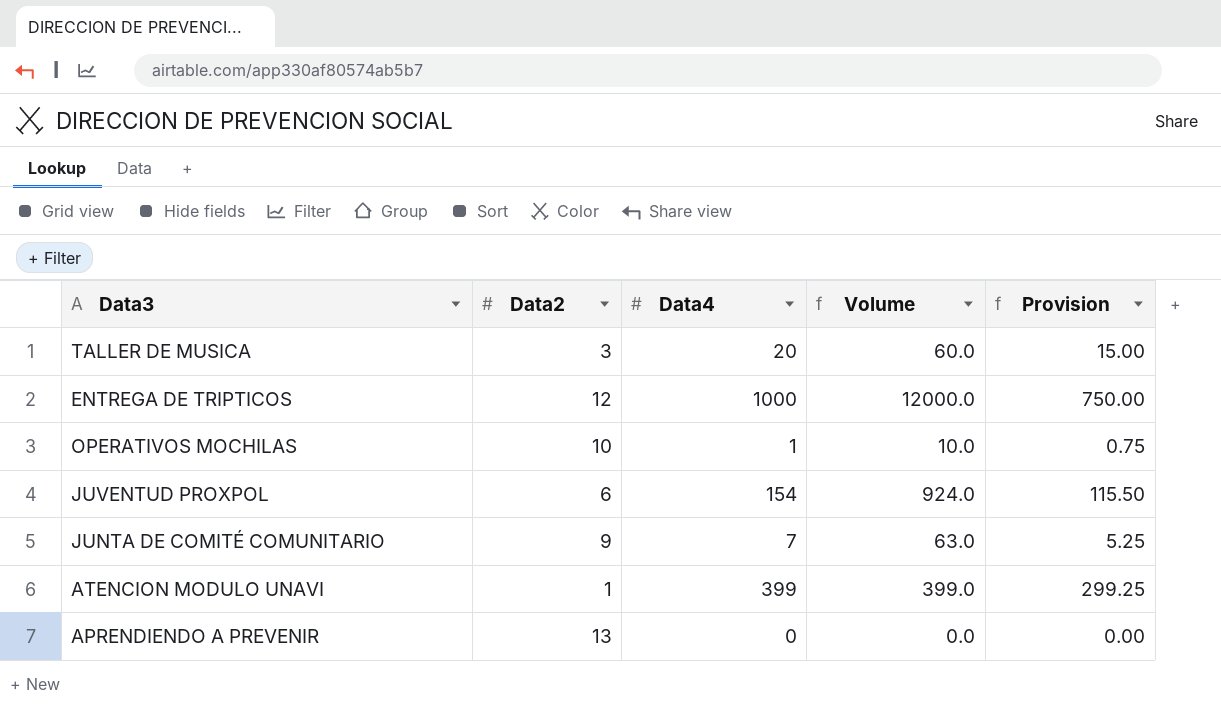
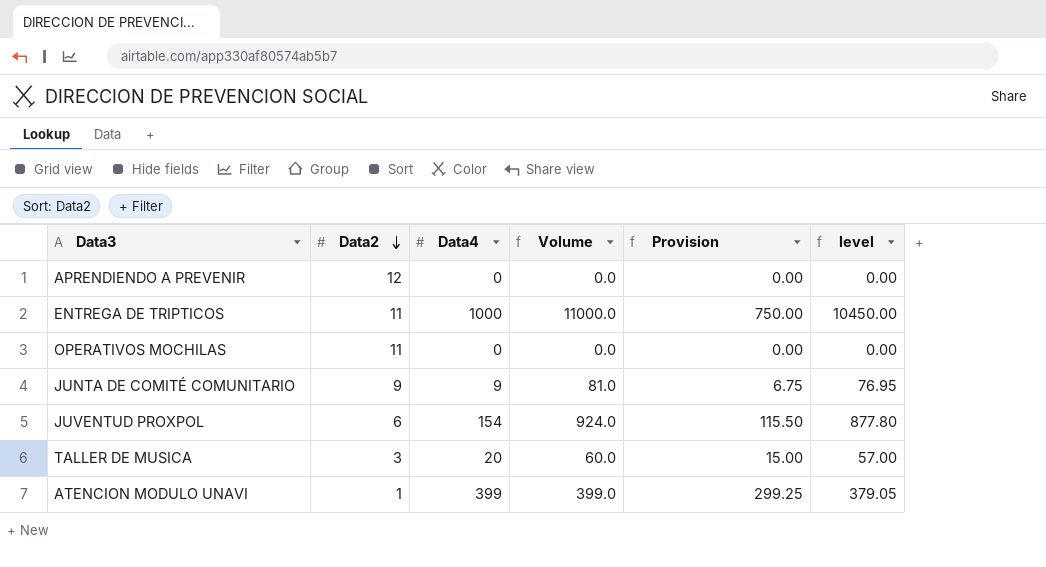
row order: none -> Data2 descending
column level | formula: none -> [Volume] * 0.95
APRENDIENDO A PREVENIR | Data2: 13 -> 12
ENTREGA DE TRIPTICOS | Data2: 12 -> 11
ENTREGA DE TRIPTICOS | Volume: 12000.0 -> 11000.0
OPERATIVOS MOCHILAS | Data2: 10 -> 11
OPERATIVOS MOCHILAS | Data4: 1 -> 0
OPERATIVOS MOCHILAS | Volume: 10.0 -> 0.0
OPERATIVOS MOCHILAS | Provision: 0.75 -> 0.00
JUNTA DE COMITÉ COMUNITARIO | Data4: 7 -> 9
JUNTA DE COMITÉ COMUNITARIO | Volume: 63.0 -> 81.0
JUNTA DE COMITÉ COMUNITARIO | Provision: 5.25 -> 6.75

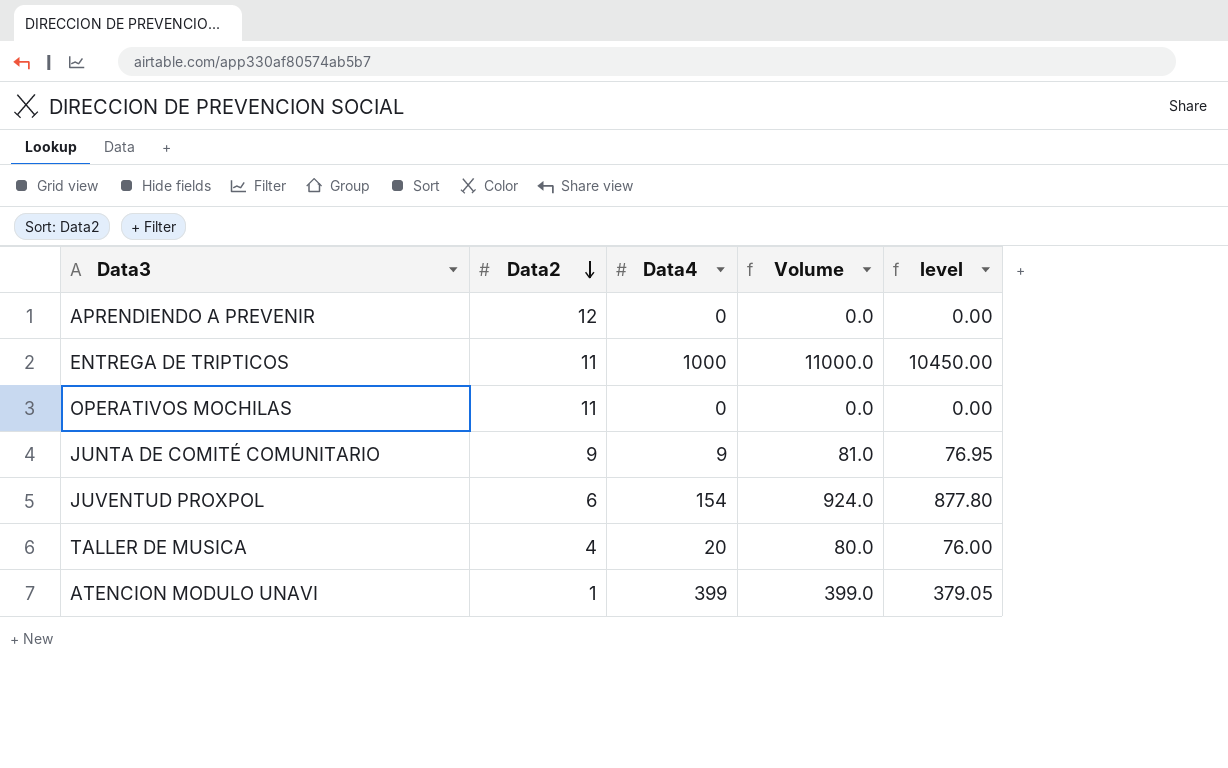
column Provision | formula: [Data4] * 0.75 -> none
TALLER DE MUSICA | Data2: 3 -> 4
TALLER DE MUSICA | Volume: 60.0 -> 80.0
TALLER DE MUSICA | level: 57.00 -> 76.00

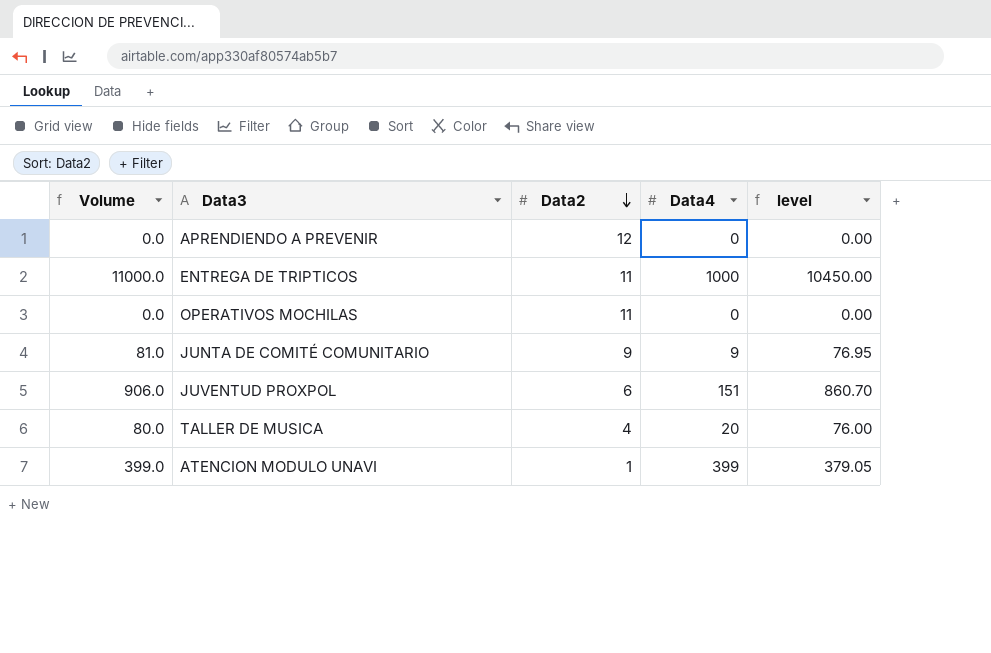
column Volume | position: 4 -> 1
JUVENTUD PROXPOL | Volume: 924.0 -> 906.0
JUVENTUD PROXPOL | Data4: 154 -> 151
JUVENTUD PROXPOL | level: 877.80 -> 860.70

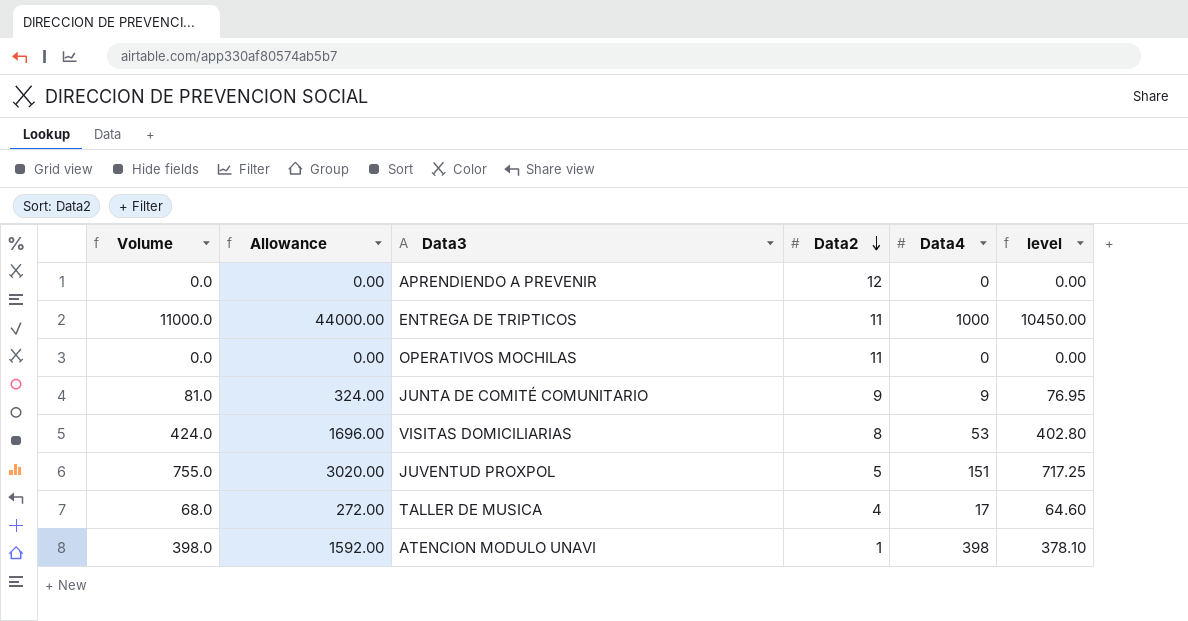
column Allowance | formula: none -> [Volume] * 4
row VISITAS DOMICILIARIAS: none -> 424.0 | 1696.00 | 8 | 53 | 402.80
JUVENTUD PROXPOL | Volume: 906.0 -> 755.0
JUVENTUD PROXPOL | Data2: 6 -> 5
JUVENTUD PROXPOL | level: 860.70 -> 717.25
TALLER DE MUSICA | Volume: 80.0 -> 68.0
TALLER DE MUSICA | Data4: 20 -> 17
TALLER DE MUSICA | level: 76.00 -> 64.60
ATENCION MODULO UNAVI | Volume: 399.0 -> 398.0
ATENCION MODULO UNAVI | Data4: 399 -> 398
ATENCION MODULO UNAVI | level: 379.05 -> 378.10

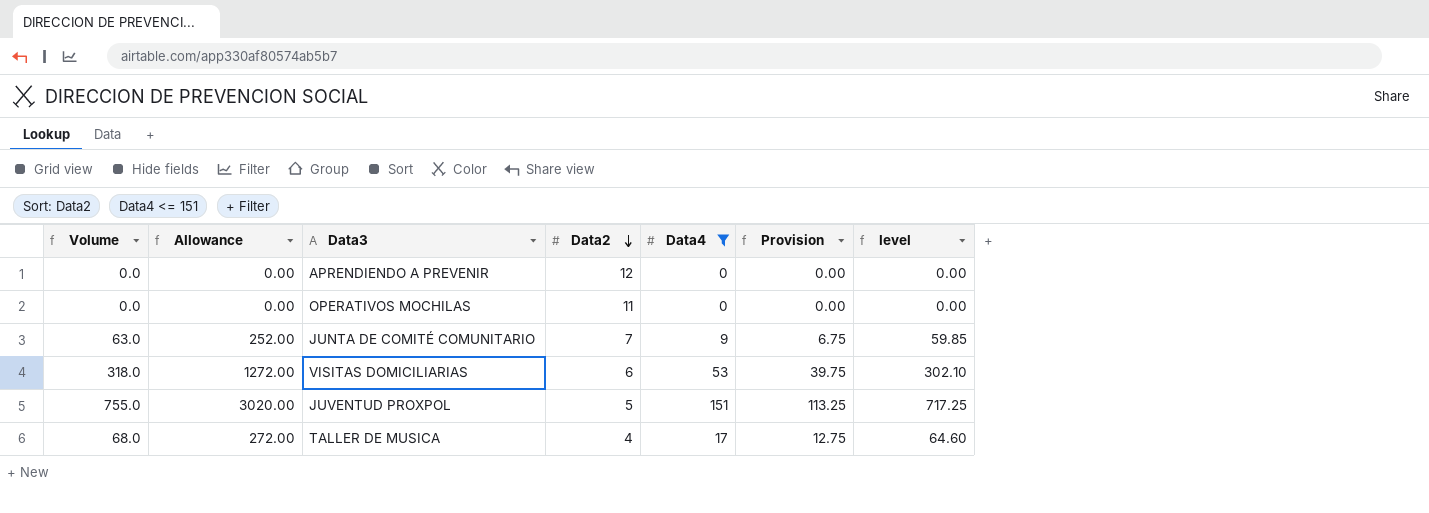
filter: none -> Data4 <= 151
column Provision | formula: none -> [Data4] * 0.75
JUNTA DE COMITÉ COMUNITARIO | Volume: 81.0 -> 63.0
JUNTA DE COMITÉ COMUNITARIO | Allowance: 324.00 -> 252.00
JUNTA DE COMITÉ COMUNITARIO | Data2: 9 -> 7
JUNTA DE COMITÉ COMUNITARIO | level: 76.95 -> 59.85
VISITAS DOMICILIARIAS | Volume: 424.0 -> 318.0
VISITAS DOMICILIARIAS | Allowance: 1696.00 -> 1272.00
VISITAS DOMICILIARIAS | Data2: 8 -> 6
VISITAS DOMICILIARIAS | level: 402.80 -> 302.10

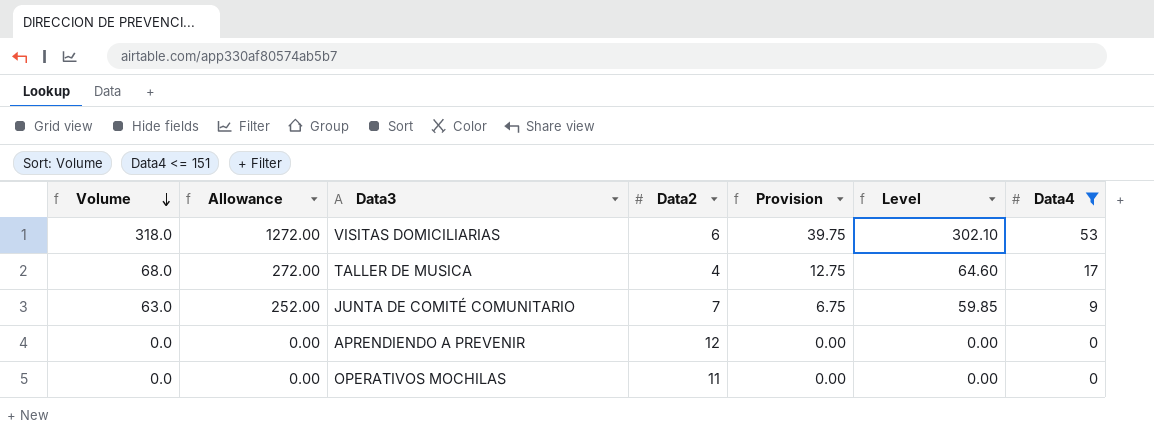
row order: Data2 descending -> Volume descending
column name: level -> Level
column Data4 | position: 5 -> 7
row JUVENTUD PROXPOL: 755.0 | 3020.00 | 5 | 151 | 113.25 | 717.25 -> none

